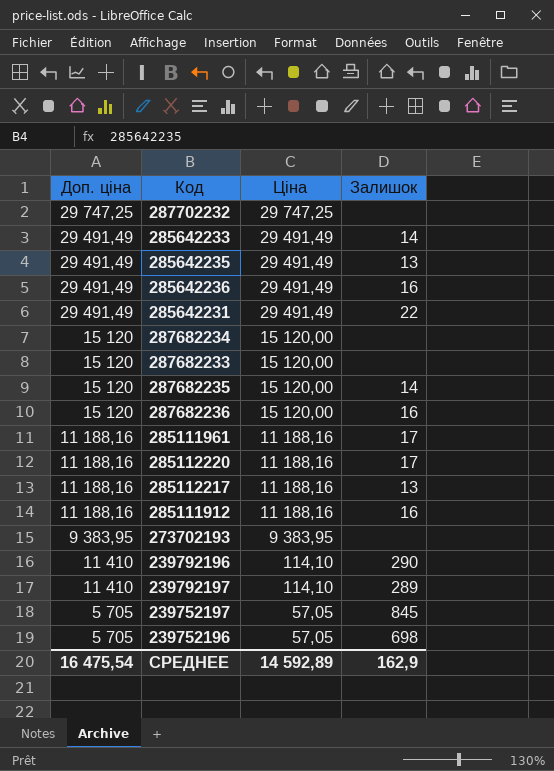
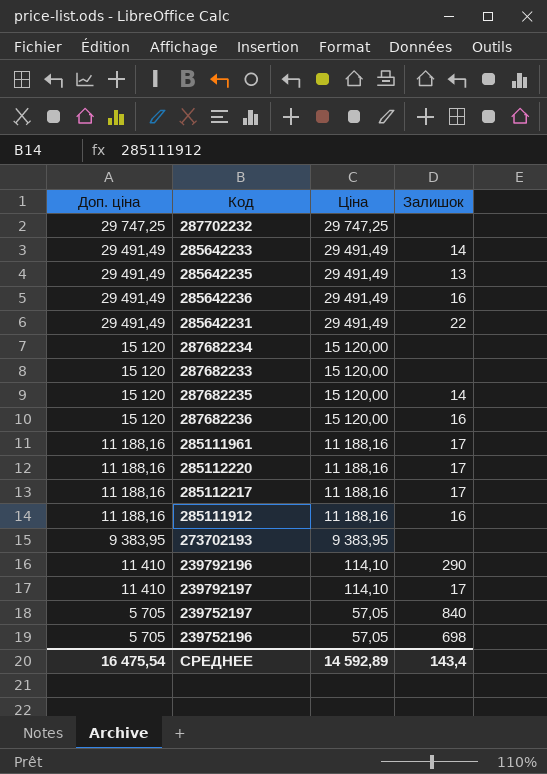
285112217 | Залишок: 13 -> 17
239792197 | Залишок: 289 -> 17
239752197 | Залишок: 845 -> 840
СРЕДНЕЕ | Залишок: 162,9 -> 143,4

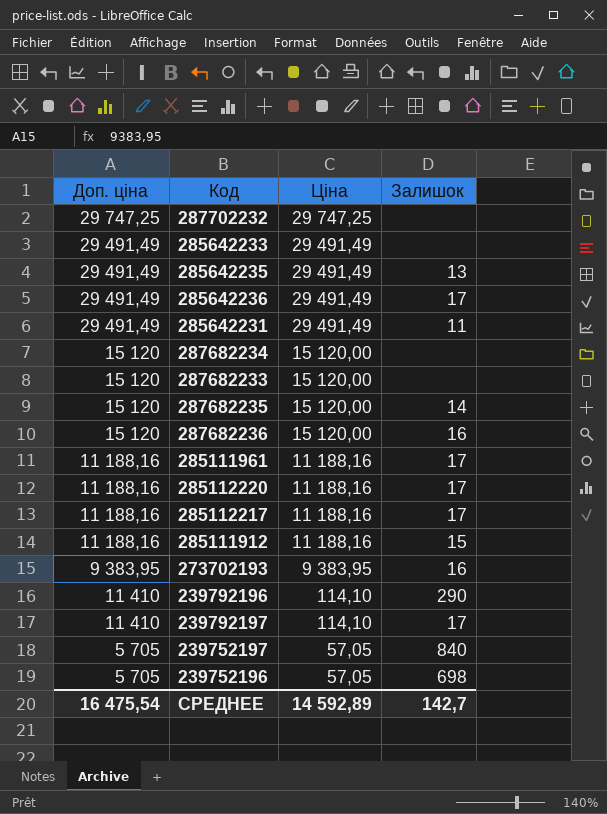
285642233 | Залишок: 14 -> none
285642236 | Залишок: 16 -> 17
285642231 | Залишок: 22 -> 11
285111912 | Залишок: 16 -> 15
273702193 | Залишок: none -> 16
СРЕДНЕЕ | Залишок: 143,4 -> 142,7

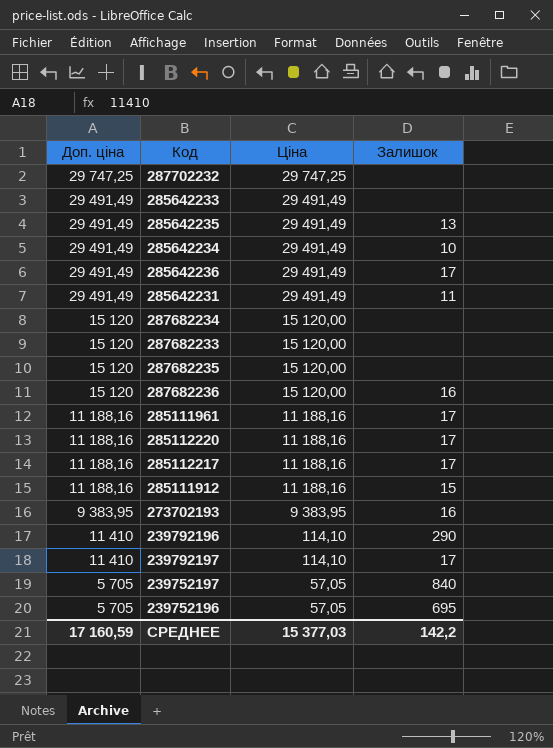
row 285642234: none -> 29 491,49 | 29 491,49 | 10
287682235 | Залишок: 14 -> none
239752196 | Залишок: 698 -> 695
СРЕДНЕЕ | Доп. ціна: 16 475,54 -> 17 160,59
СРЕДНЕЕ | Ціна: 14 592,89 -> 15 377,03
СРЕДНЕЕ | Залишок: 142,7 -> 142,2

